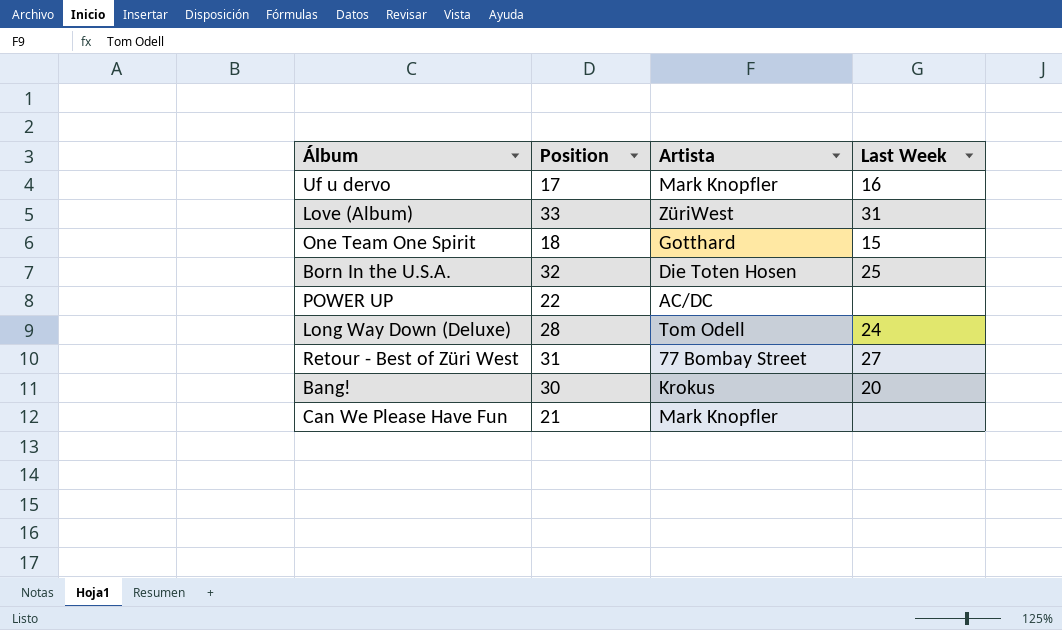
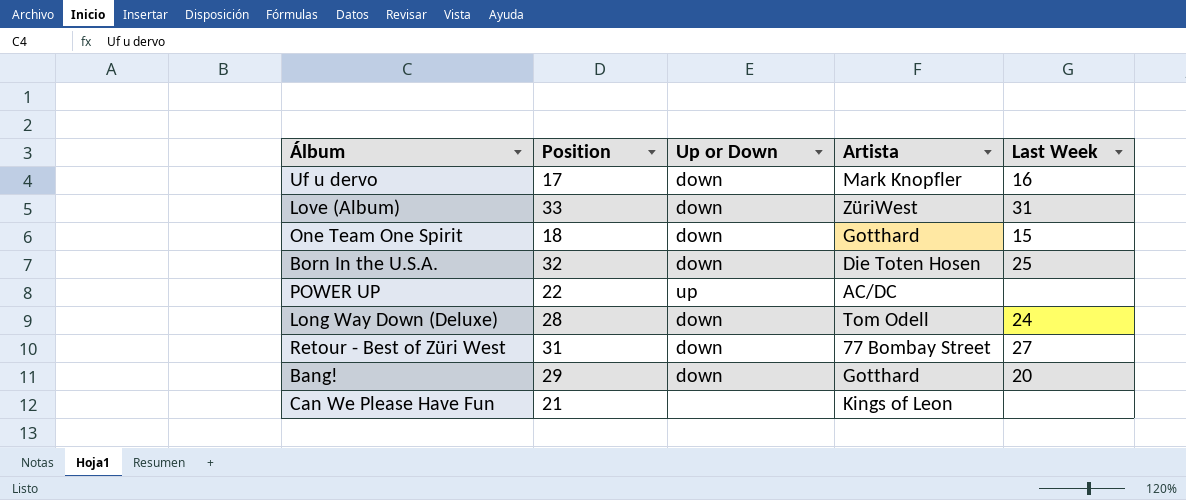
column Up or Down | position: none -> 3
Bang! | Position: 30 -> 29
Bang! | Artista: Krokus -> Gotthard
Can We Please Have Fun | Artista: Mark Knopfler -> Kings of Leon

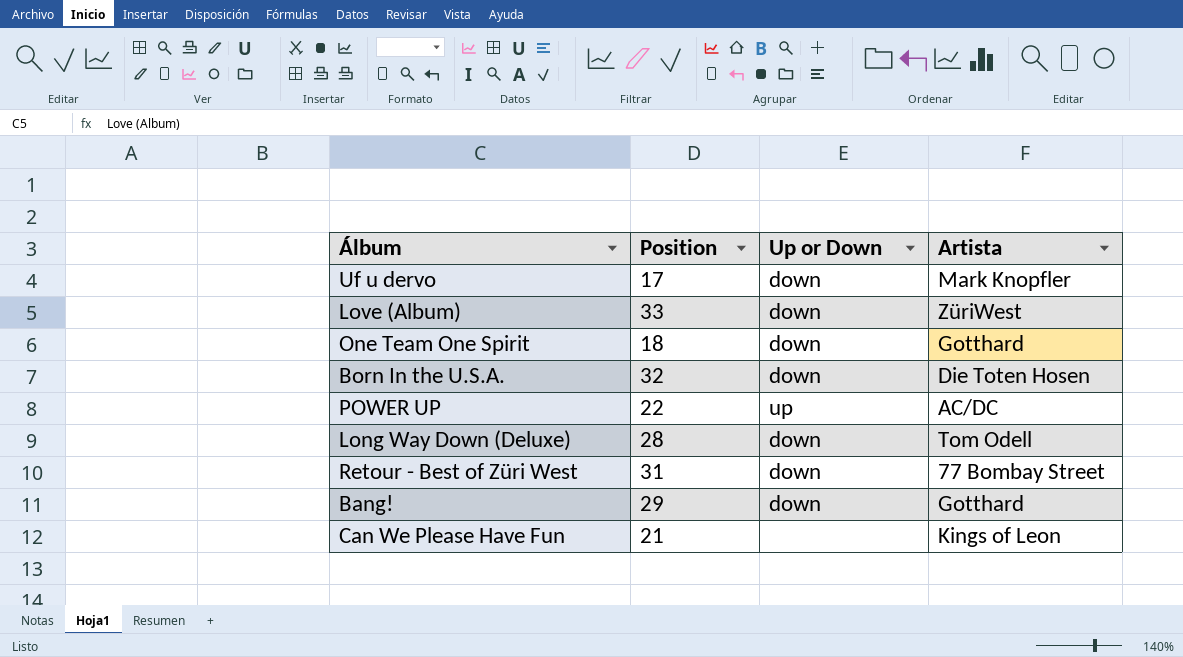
column Last Week | position: 5 -> none

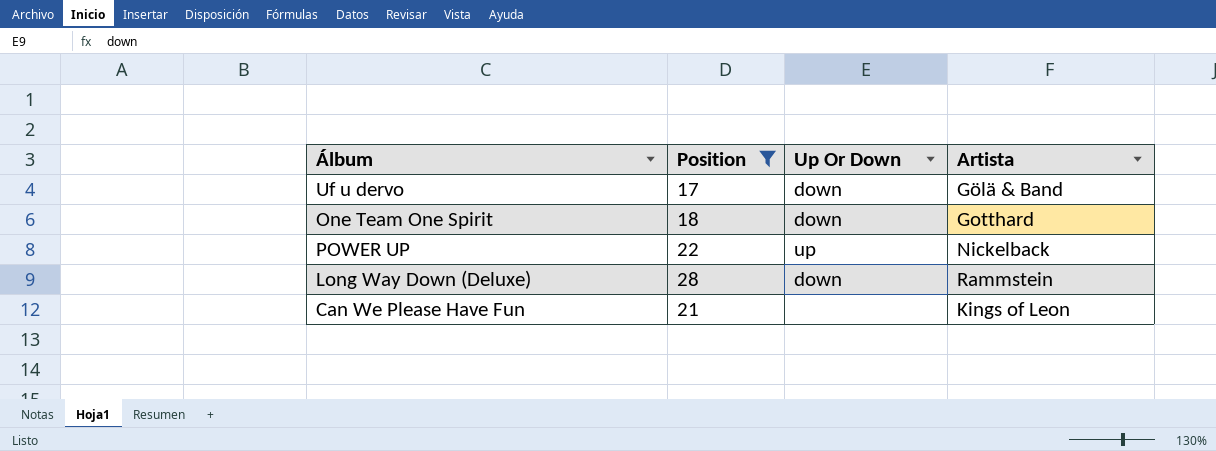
filter: none -> Position <= 28
column name: Up or Down -> Up Or Down
Uf u dervo | Artista: Mark Knopfler -> Gölä & Band
POWER UP | Artista: AC/DC -> Nickelback
Long Way Down (Deluxe) | Artista: Tom Odell -> Rammstein

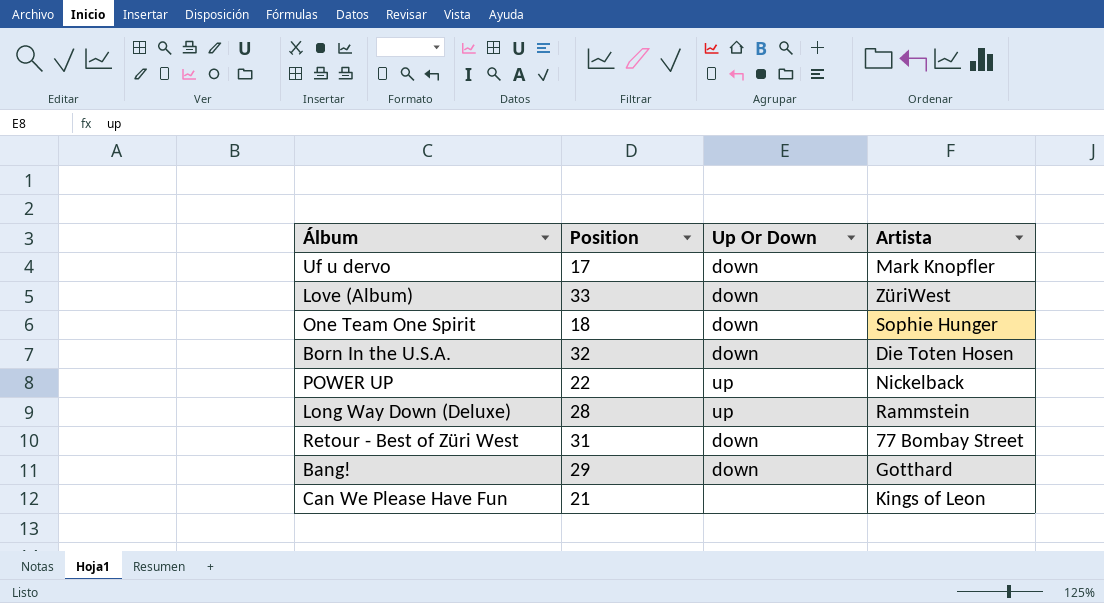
filter: Position <= 28 -> none
Uf u dervo | Artista: Gölä & Band -> Mark Knopfler
One Team One Spirit | Artista: Gotthard -> Sophie Hunger
Long Way Down (Deluxe) | Up Or Down: down -> up

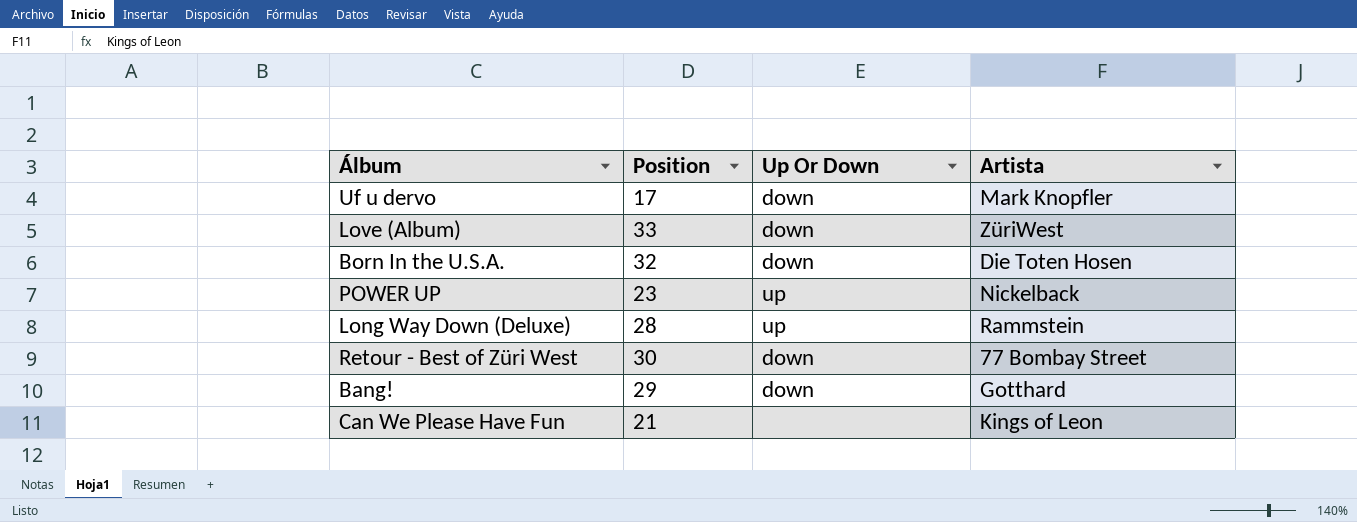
row One Team One Spirit: 18 | down | Sophie Hunger -> none
POWER UP | Position: 22 -> 23
Retour - Best of Züri West | Position: 31 -> 30

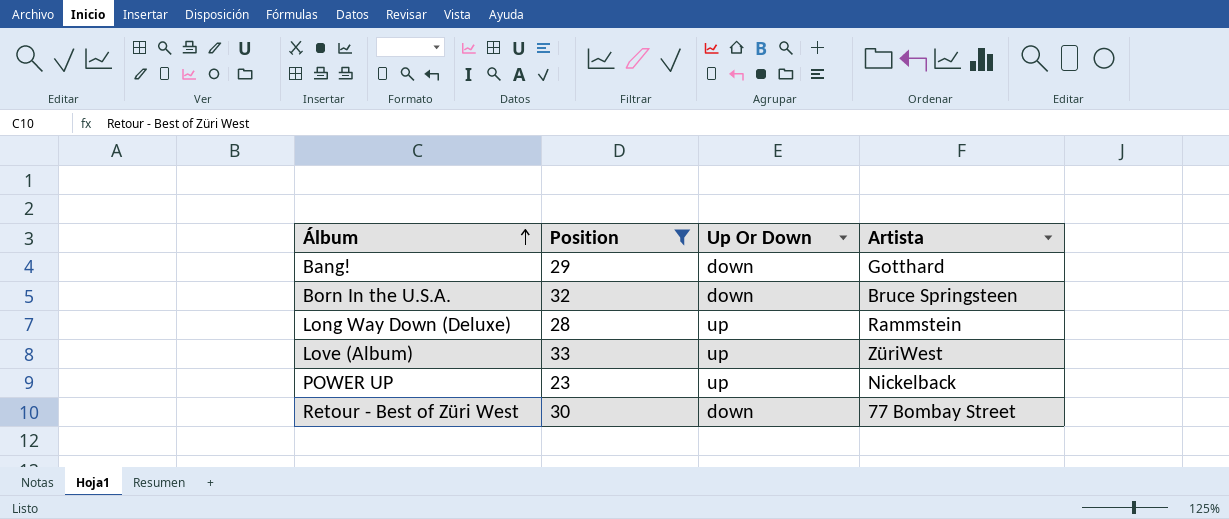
filter: none -> Position >= 23
row order: none -> Álbum ascending
Born In the U.S.A. | Artista: Die Toten Hosen -> Bruce Springsteen
Love (Album) | Up Or Down: down -> up

